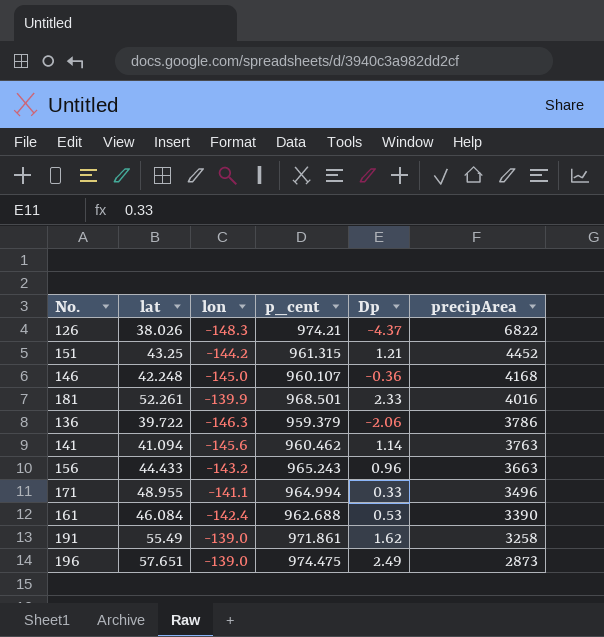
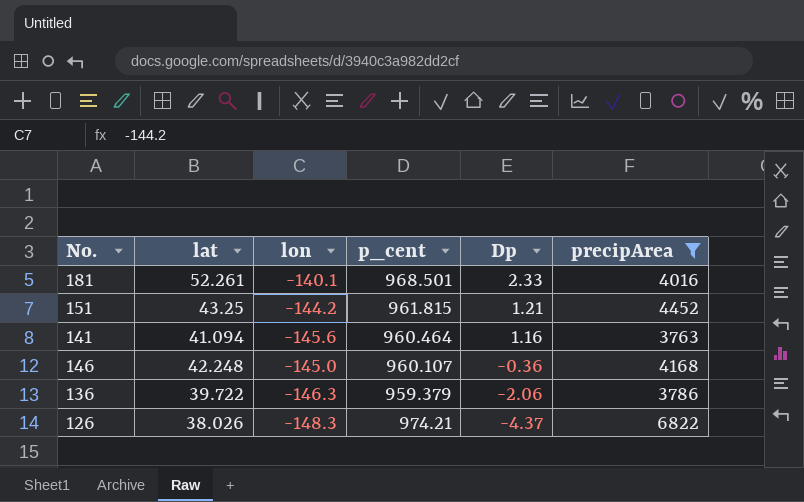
filter: none -> precipArea >= 3763
row order: precipArea descending -> Dp descending
181 | lon: -139.9 -> -140.1
151 | p_cent: 961.315 -> 961.815
141 | p_cent: 960.462 -> 960.464
141 | Dp: 1.14 -> 1.16

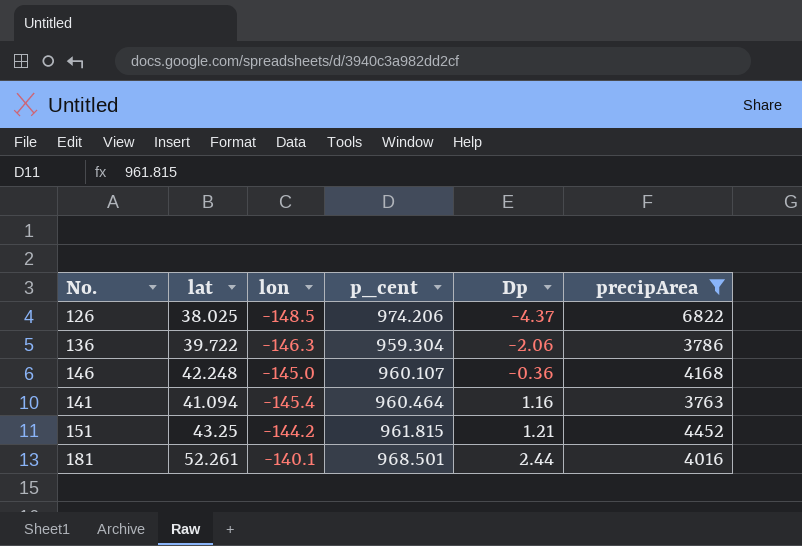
row order: Dp descending -> Dp ascending
126 | lat: 38.026 -> 38.025
126 | lon: -148.3 -> -148.5
126 | p_cent: 974.21 -> 974.206
136 | p_cent: 959.379 -> 959.304
141 | lon: -145.6 -> -145.4
181 | Dp: 2.33 -> 2.44

